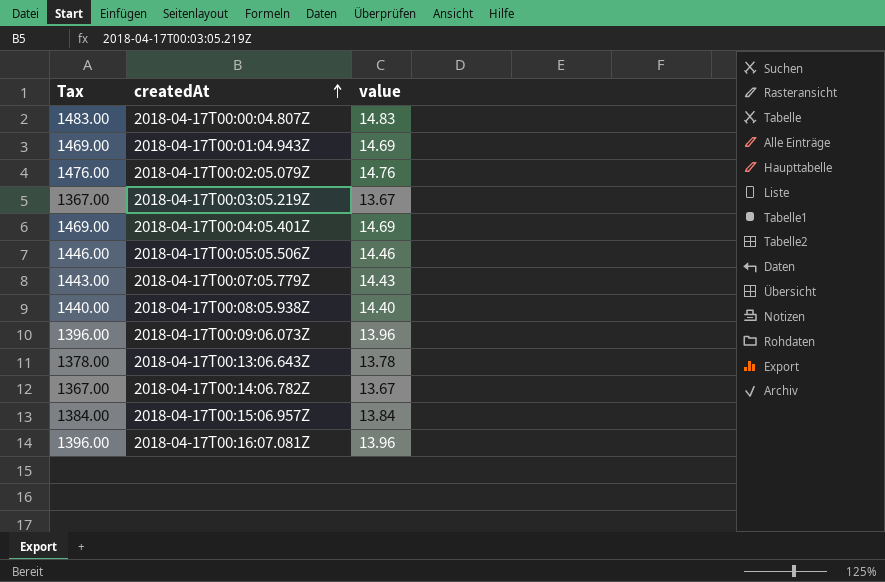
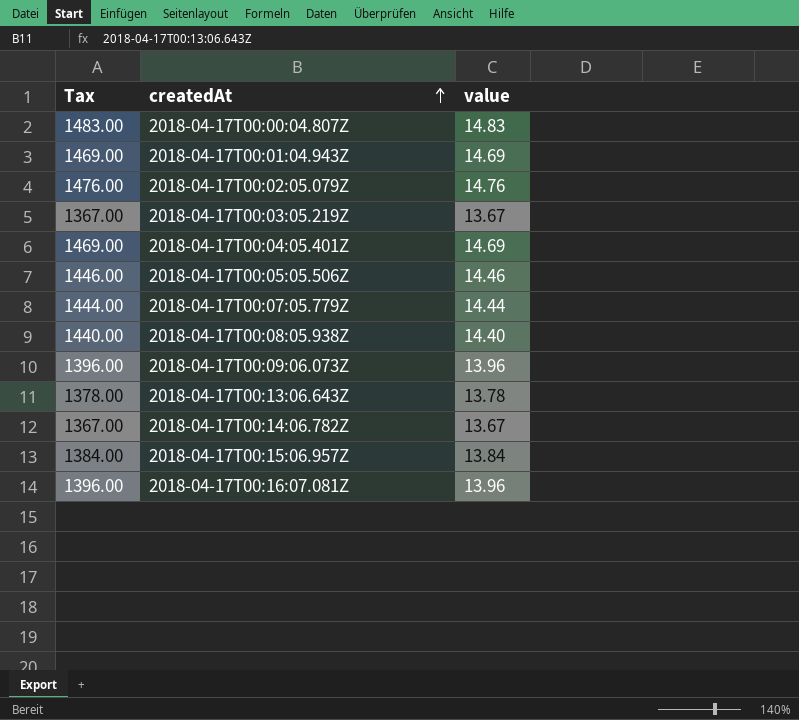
2018-04-17T00:07:05.779Z | Tax: 1443.00 -> 1444.00
2018-04-17T00:07:05.779Z | value: 14.43 -> 14.44

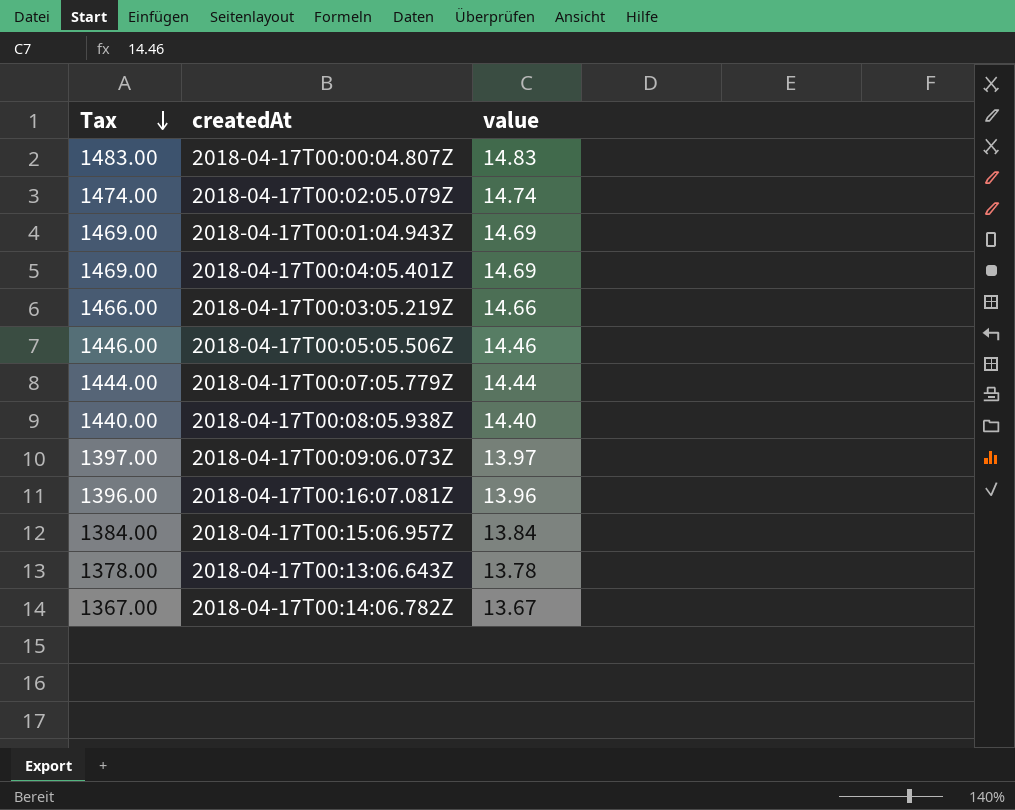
row order: createdAt ascending -> Tax descending
2018-04-17T00:02:05.079Z | Tax: 1476.00 -> 1474.00
2018-04-17T00:02:05.079Z | value: 14.76 -> 14.74
2018-04-17T00:03:05.219Z | Tax: 1367.00 -> 1466.00
2018-04-17T00:03:05.219Z | value: 13.67 -> 14.66
2018-04-17T00:09:06.073Z | Tax: 1396.00 -> 1397.00
2018-04-17T00:09:06.073Z | value: 13.96 -> 13.97

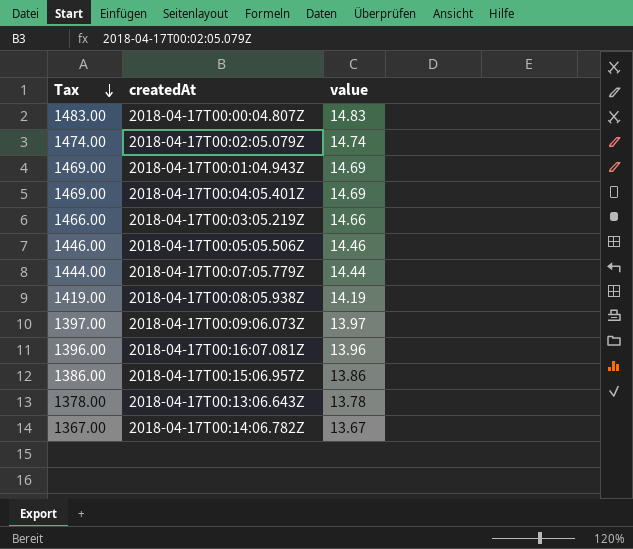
2018-04-17T00:08:05.938Z | Tax: 1440.00 -> 1419.00
2018-04-17T00:08:05.938Z | value: 14.40 -> 14.19
2018-04-17T00:15:06.957Z | Tax: 1384.00 -> 1386.00
2018-04-17T00:15:06.957Z | value: 13.84 -> 13.86

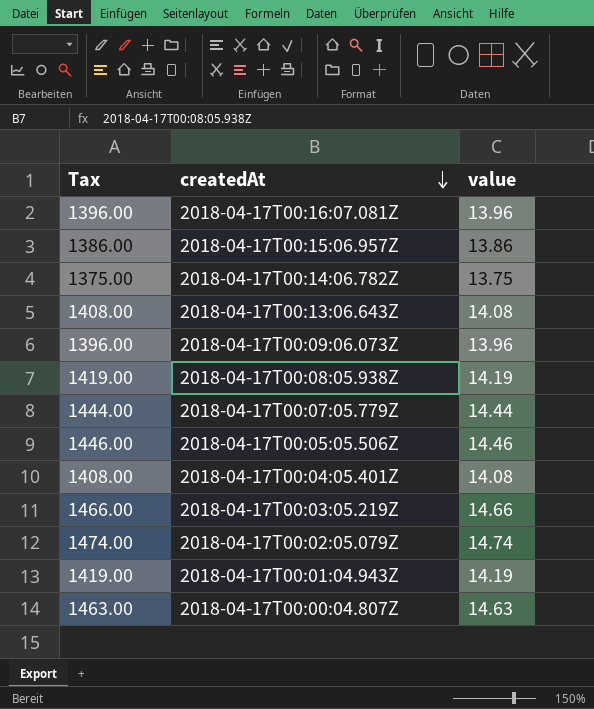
row order: Tax descending -> createdAt descending
2018-04-17T00:14:06.782Z | Tax: 1367.00 -> 1375.00
2018-04-17T00:14:06.782Z | value: 13.67 -> 13.75
2018-04-17T00:13:06.643Z | Tax: 1378.00 -> 1408.00
2018-04-17T00:13:06.643Z | value: 13.78 -> 14.08
2018-04-17T00:09:06.073Z | Tax: 1397.00 -> 1396.00
2018-04-17T00:09:06.073Z | value: 13.97 -> 13.96
2018-04-17T00:04:05.401Z | Tax: 1469.00 -> 1408.00
2018-04-17T00:04:05.401Z | value: 14.69 -> 14.08
2018-04-17T00:01:04.943Z | Tax: 1469.00 -> 1419.00
2018-04-17T00:01:04.943Z | value: 14.69 -> 14.19
2018-04-17T00:00:04.807Z | Tax: 1483.00 -> 1463.00
2018-04-17T00:00:04.807Z | value: 14.83 -> 14.63

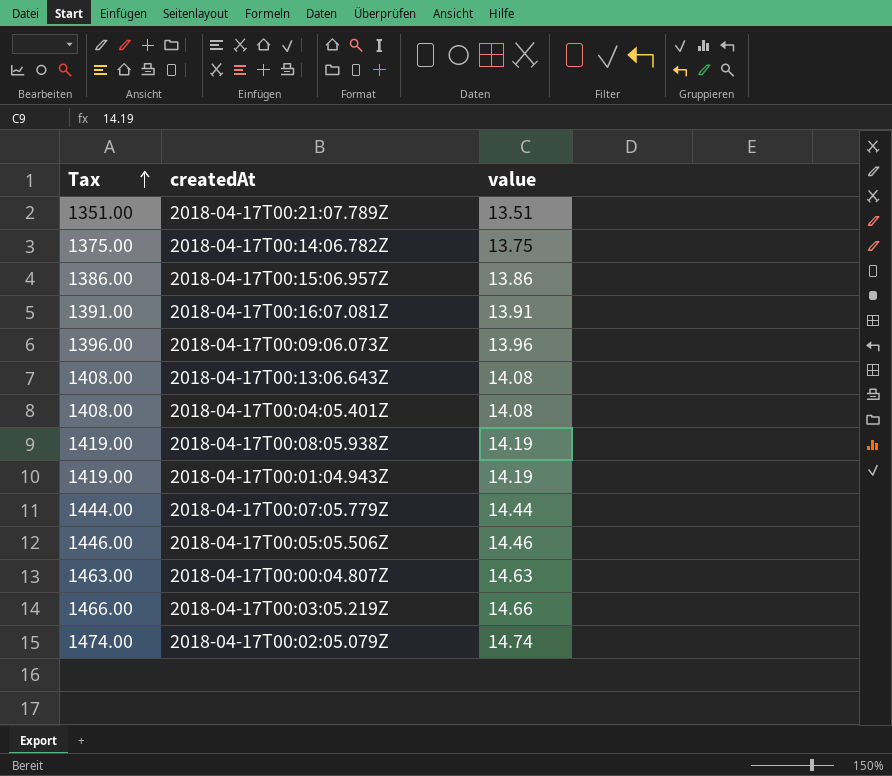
row order: createdAt descending -> Tax ascending
row 2018-04-17T00:21:07.789Z: none -> 1351.00 | 13.51
2018-04-17T00:16:07.081Z | Tax: 1396.00 -> 1391.00
2018-04-17T00:16:07.081Z | value: 13.96 -> 13.91

